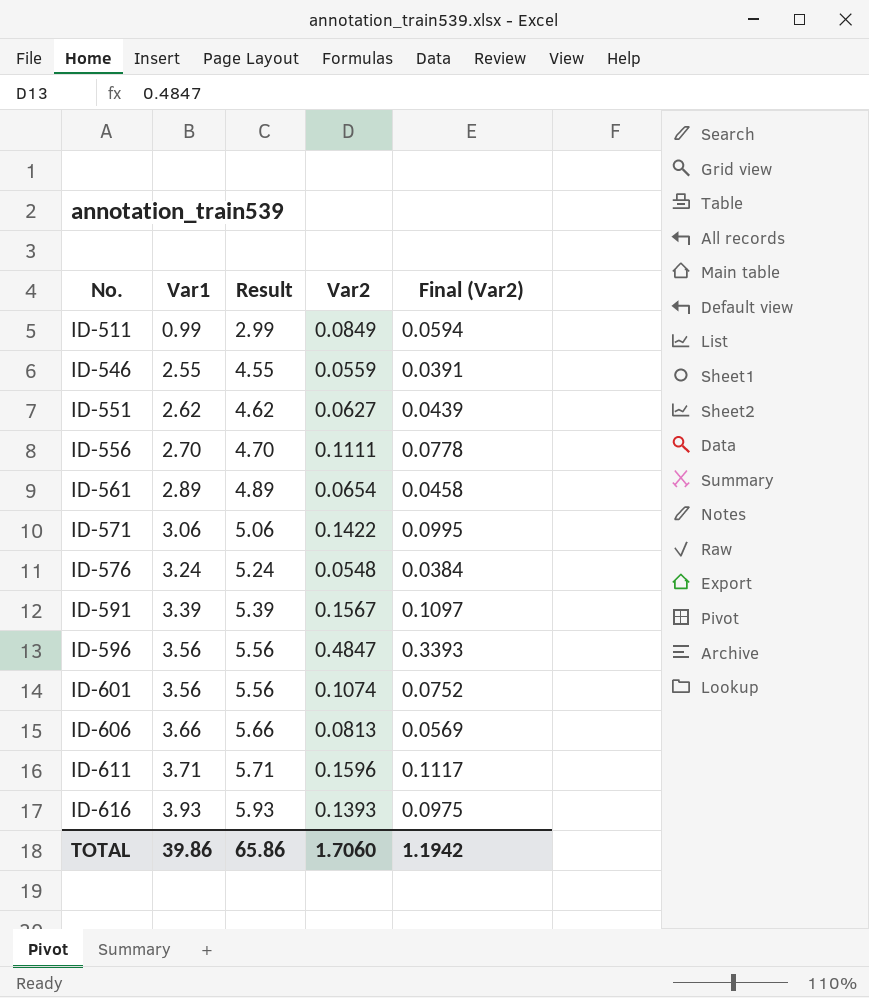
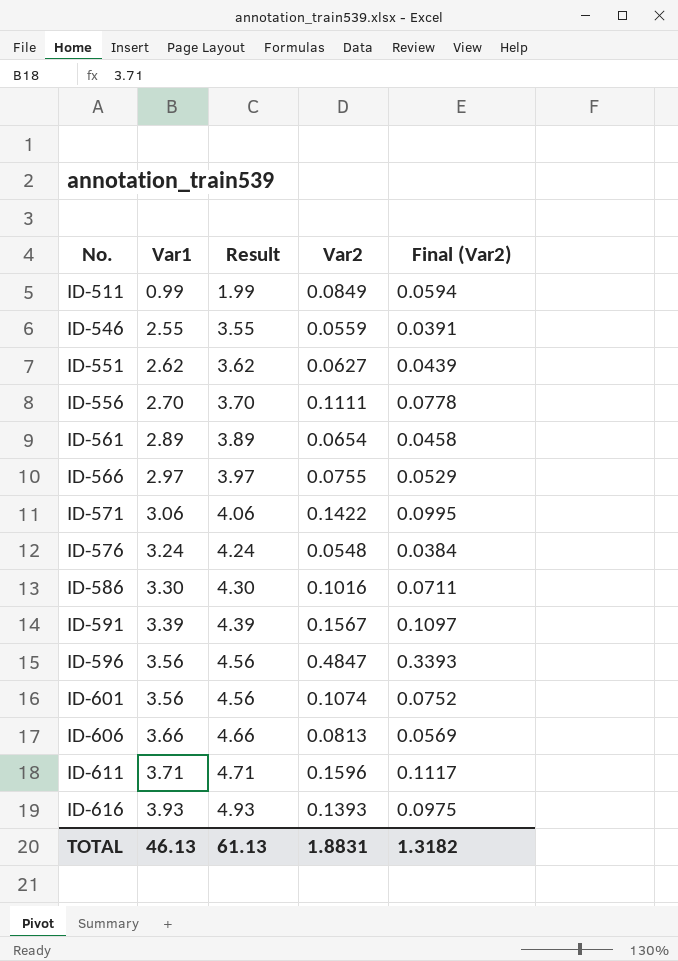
column Result | formula: [Var1] + 2 -> [Var1] + 1
row ID-566: none -> 2.97 | 3.97 | 0.0755 | 0.0529
row ID-586: none -> 3.30 | 4.30 | 0.1016 | 0.0711
TOTAL | Var1: 39.86 -> 46.13
TOTAL | Result: 65.86 -> 61.13
TOTAL | Var2: 1.7060 -> 1.8831
TOTAL | Final (Var2): 1.1942 -> 1.3182

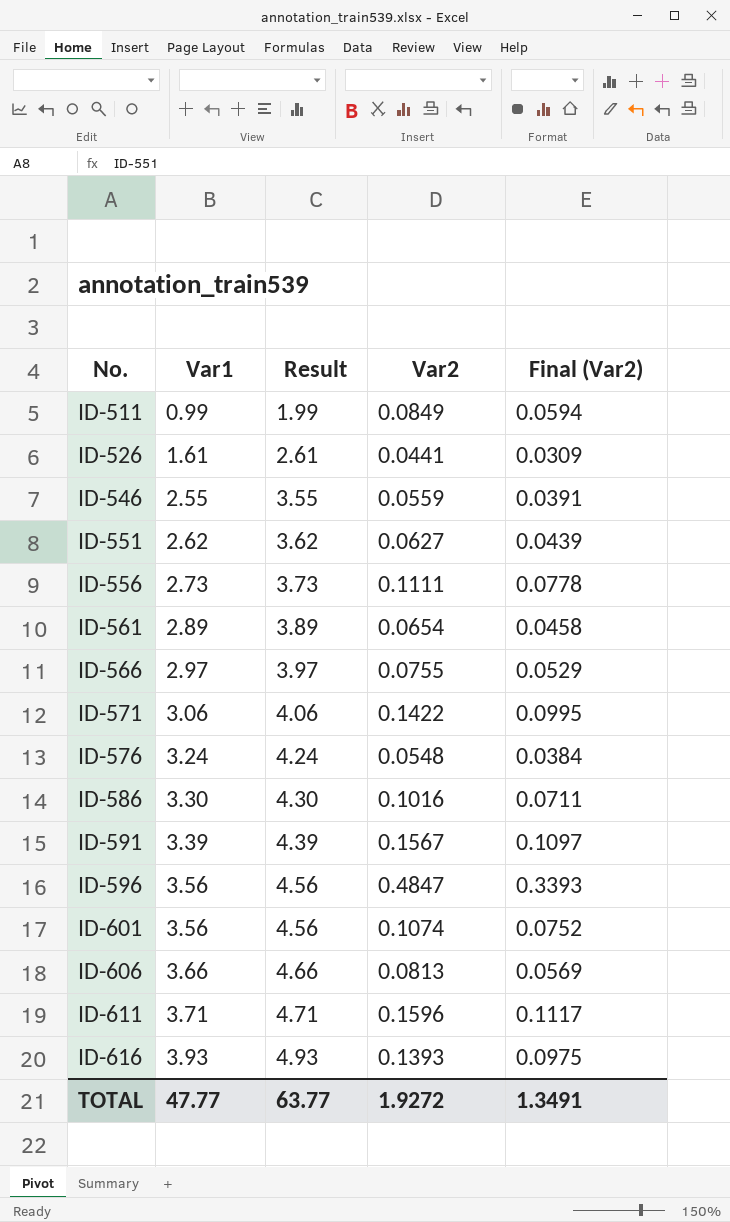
row ID-526: none -> 1.61 | 2.61 | 0.0441 | 0.0309
ID-556 | Var1: 2.70 -> 2.73
ID-556 | Result: 3.70 -> 3.73
TOTAL | Var1: 46.13 -> 47.77
TOTAL | Result: 61.13 -> 63.77
TOTAL | Var2: 1.8831 -> 1.9272
TOTAL | Final (Var2): 1.3182 -> 1.3491

